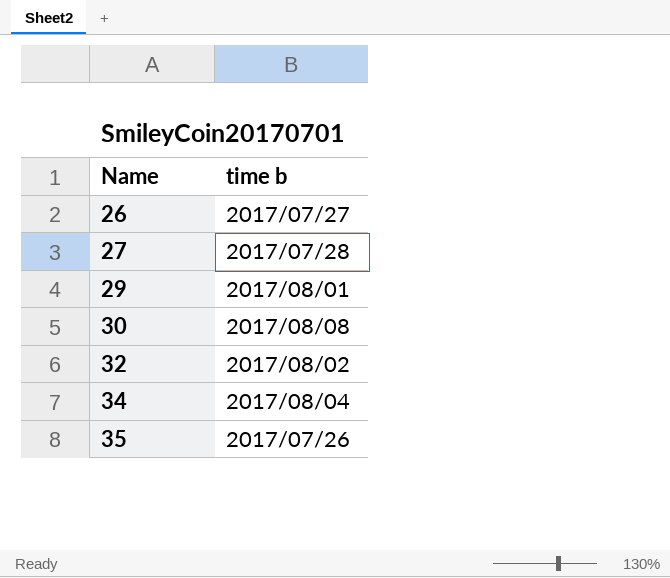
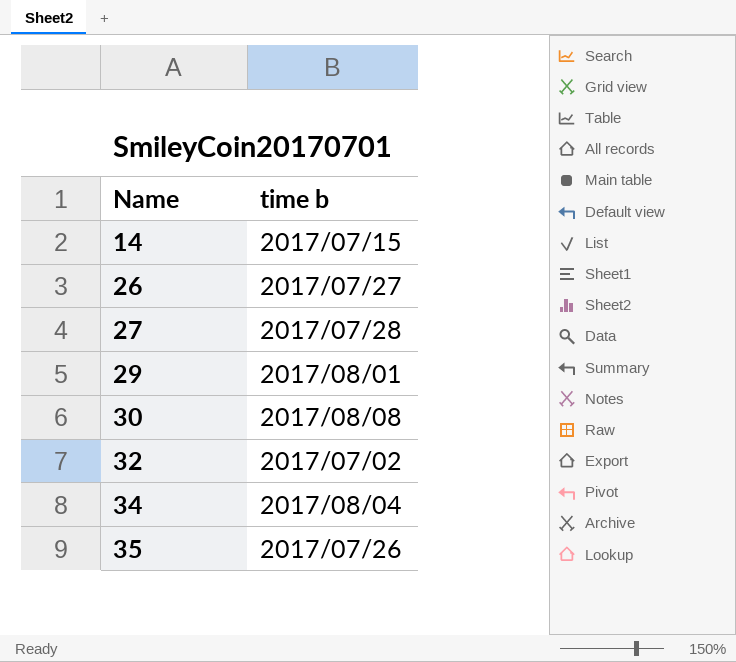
row 14: none -> 2017/07/15
32 | time b: 2017/08/02 -> 2017/07/02

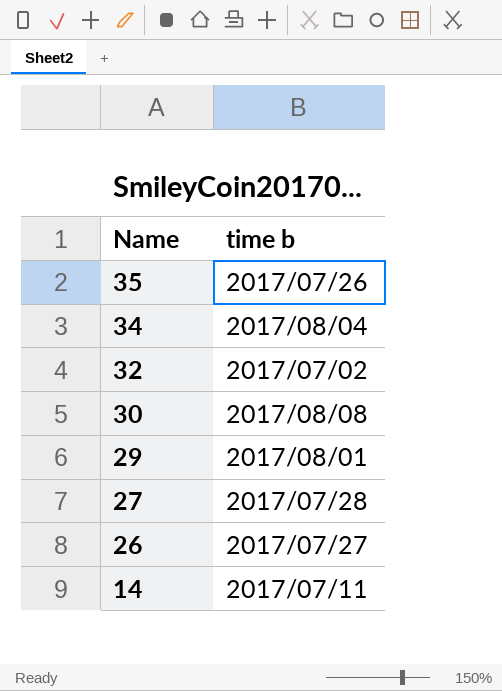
row order: Name ascending -> Name descending
14 | time b: 2017/07/15 -> 2017/07/11

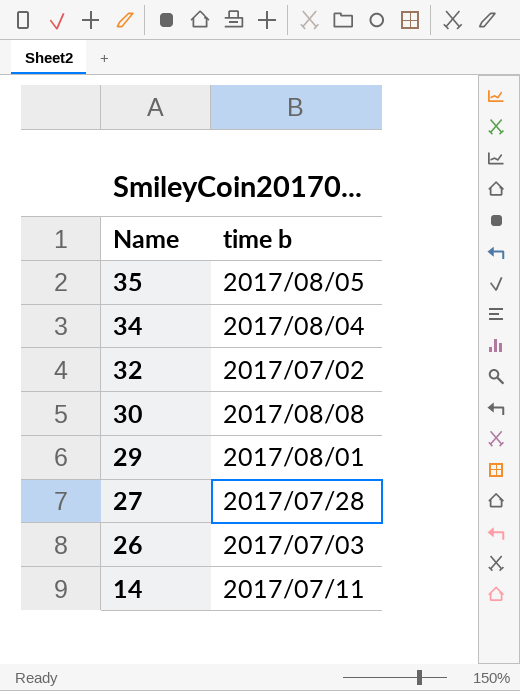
35 | time b: 2017/07/26 -> 2017/08/05
26 | time b: 2017/07/27 -> 2017/07/03

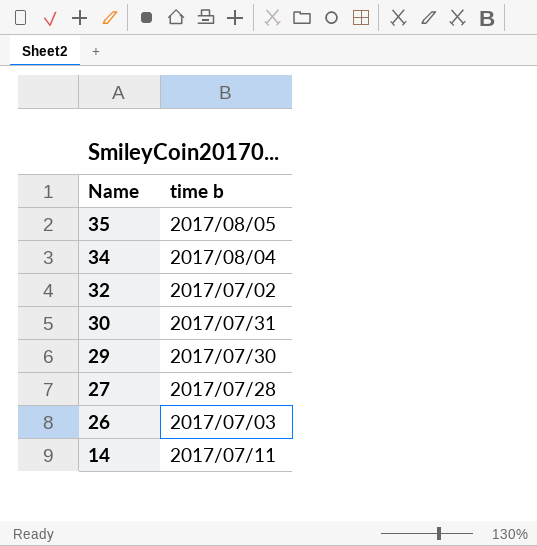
30 | time b: 2017/08/08 -> 2017/07/31
29 | time b: 2017/08/01 -> 2017/07/30

